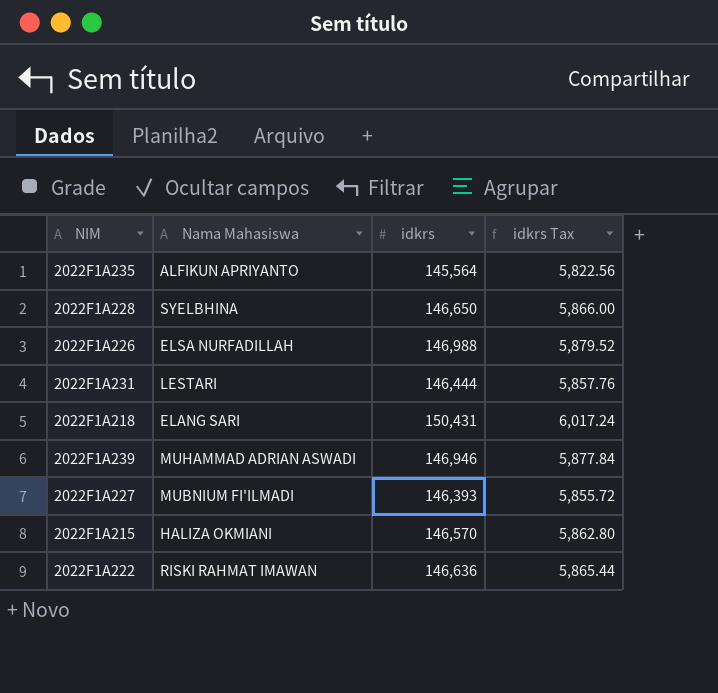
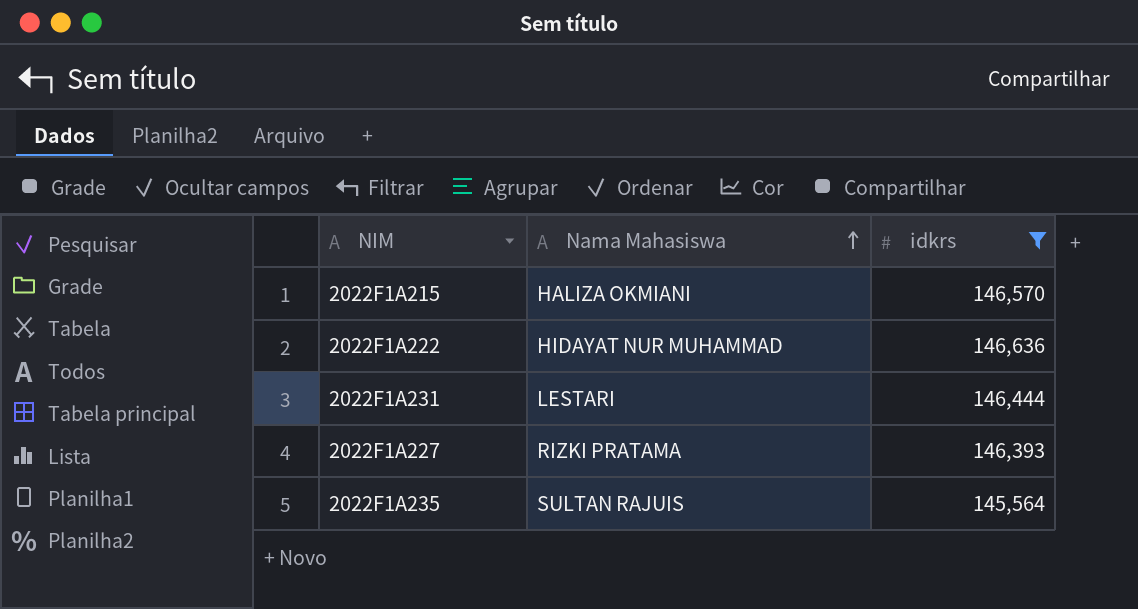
filter: none -> idkrs <= 146,636
row order: none -> Nama Mahasiswa ascending
column idkrs Tax | formula: [idkrs] * 0.04 -> none
2022F1A222 | Nama Mahasiswa: RISKI RAHMAT IMAWAN -> HIDAYAT NUR MUHAMMAD
2022F1A227 | Nama Mahasiswa: MUBNIUM FI'ILMADI -> RIZKI PRATAMA
2022F1A235 | Nama Mahasiswa: ALFIKUN APRIYANTO -> SULTAN RAJUIS

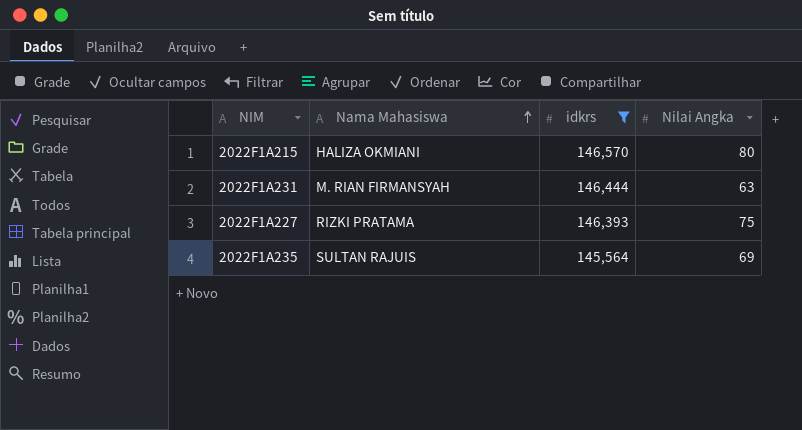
column Nilai Angka | position: none -> 4
row 2022F1A222: HIDAYAT NUR MUHAMMAD | 146,636 -> none
2022F1A231 | Nama Mahasiswa: LESTARI -> M. RIAN FIRMANSYAH

